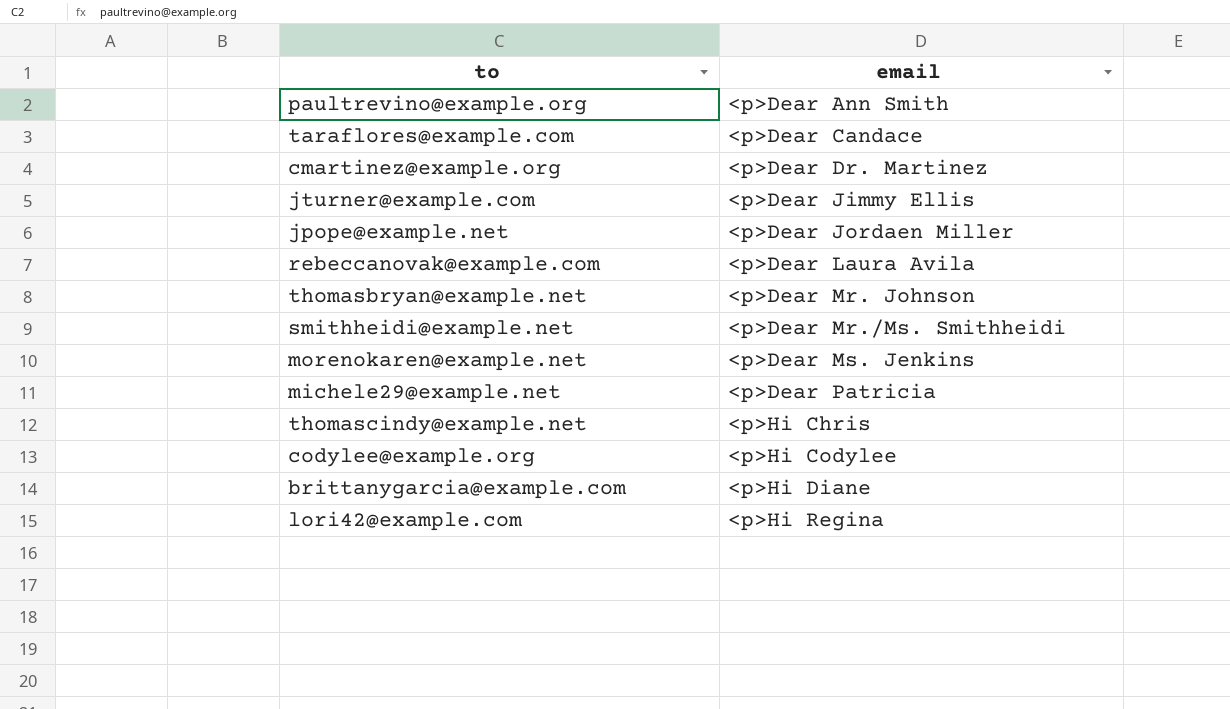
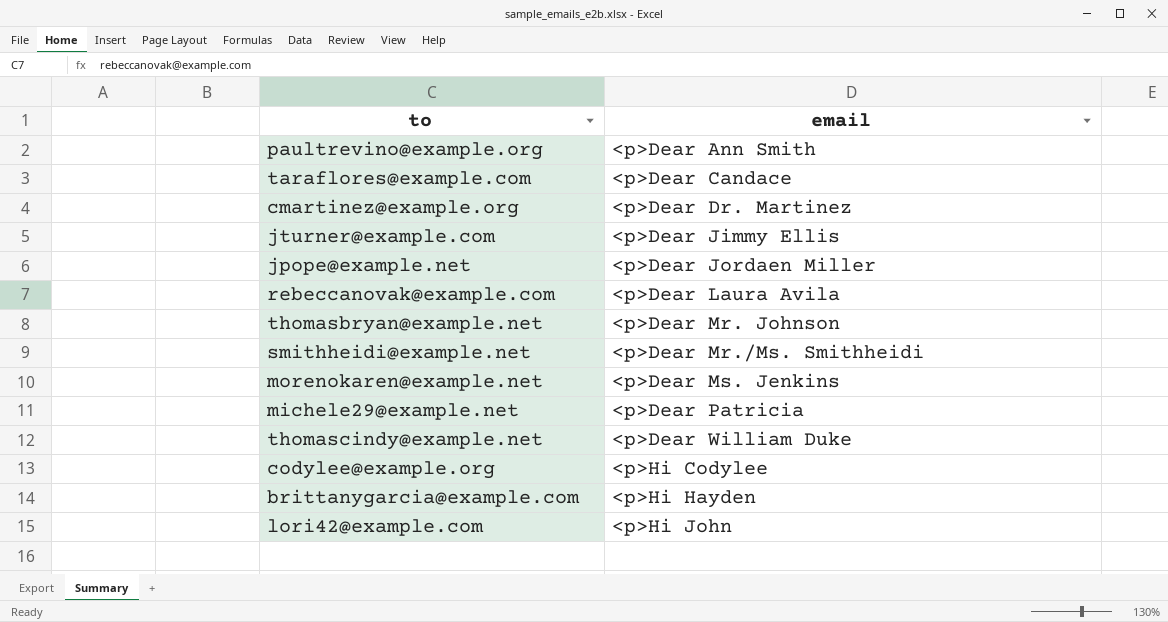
thomascindy@example.net | email: <p>Hi Chris -> <p>Dear William Duke
brittanygarcia@example.com | email: <p>Hi Diane -> <p>Hi Hayden
lori42@example.com | email: <p>Hi Regina -> <p>Hi John

